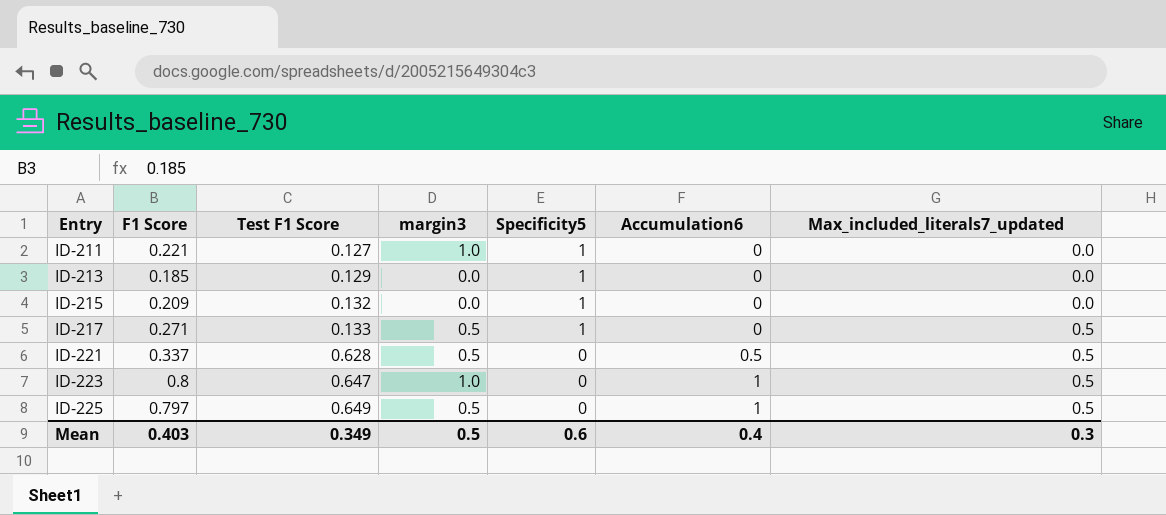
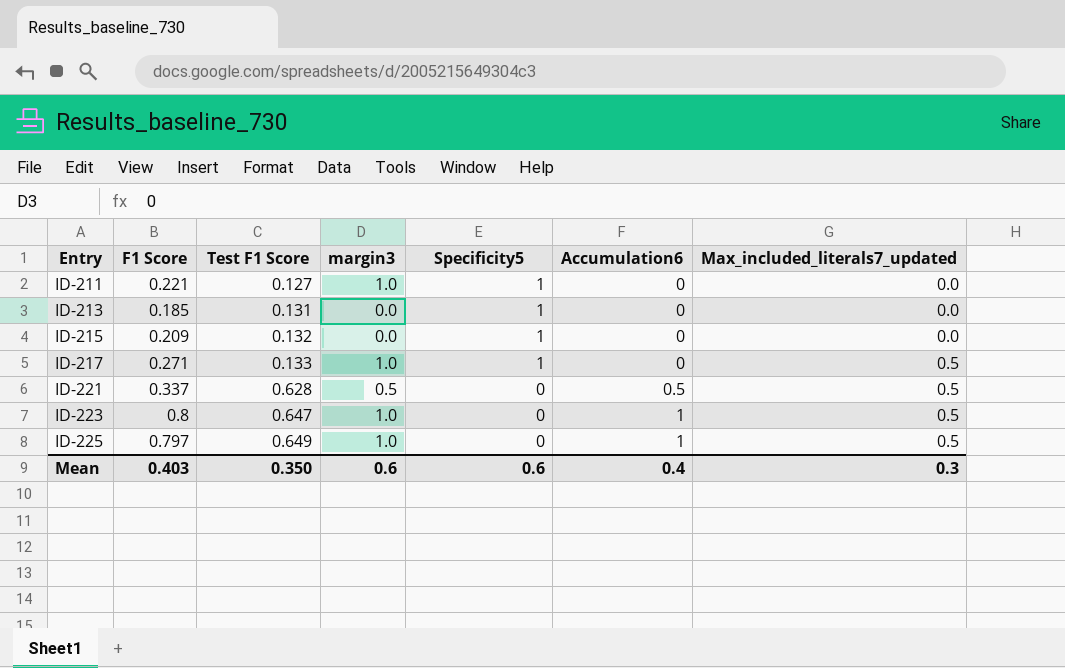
ID-213 | Test F1 Score: 0.129 -> 0.131
ID-217 | margin3: 0.5 -> 1.0
ID-225 | margin3: 0.5 -> 1.0
Mean | Test F1 Score: 0.349 -> 0.350
Mean | margin3: 0.5 -> 0.6

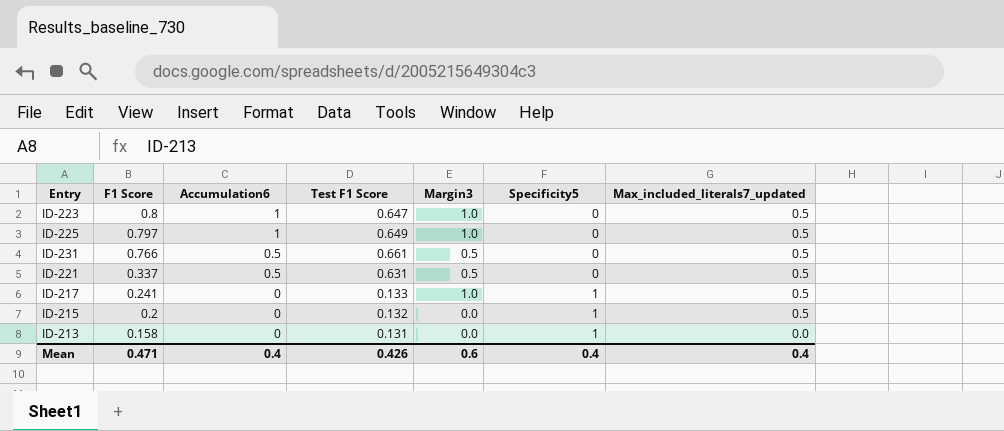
row order: Entry ascending -> F1 Score descending
column Accumulation6 | position: 6 -> 3
column name: margin3 -> Margin3
row ID-211: 0.221 | 0.127 | 1.0 | 1 | 0 | 0.0 -> none
row ID-231: none -> 0.766 | 0.5 | 0.661 | 0.5 | 0 | 0.5
ID-221 | Test F1 Score: 0.628 -> 0.631
ID-217 | F1 Score: 0.271 -> 0.241
ID-215 | F1 Score: 0.209 -> 0.2
ID-215 | Max_included_literals7_updated: 0.0 -> 0.5
ID-213 | F1 Score: 0.185 -> 0.158
Mean | F1 Score: 0.403 -> 0.471
Mean | Test F1 Score: 0.350 -> 0.426
Mean | Specificity5: 0.6 -> 0.4
Mean | Max_included_literals7_updated: 0.3 -> 0.4

